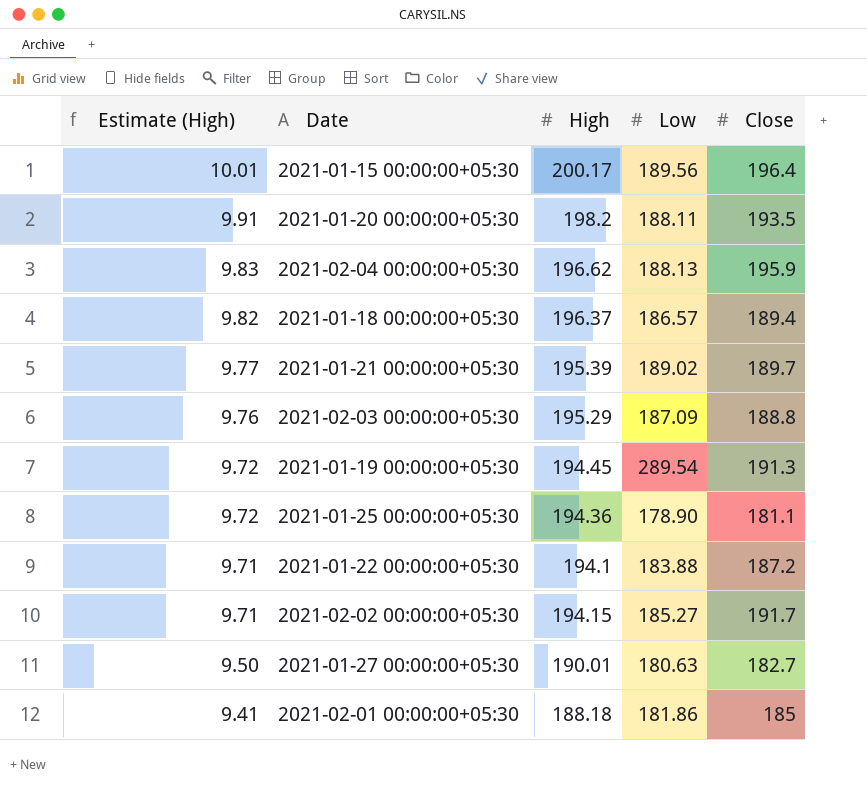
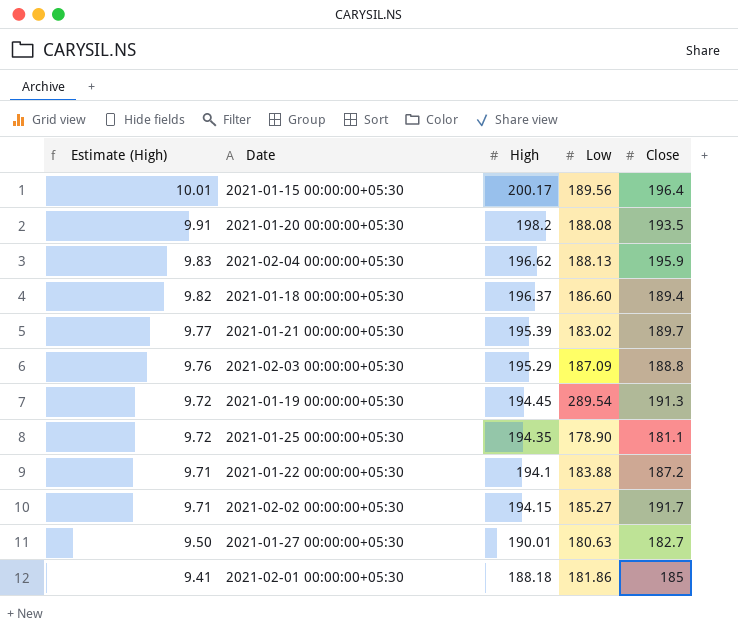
2021-01-20 00:00:00+05:30 | Low: 188.11 -> 188.08
2021-01-18 00:00:00+05:30 | Low: 186.57 -> 186.60
2021-01-21 00:00:00+05:30 | Low: 189.02 -> 183.02
2021-01-25 00:00:00+05:30 | High: 194.36 -> 194.35

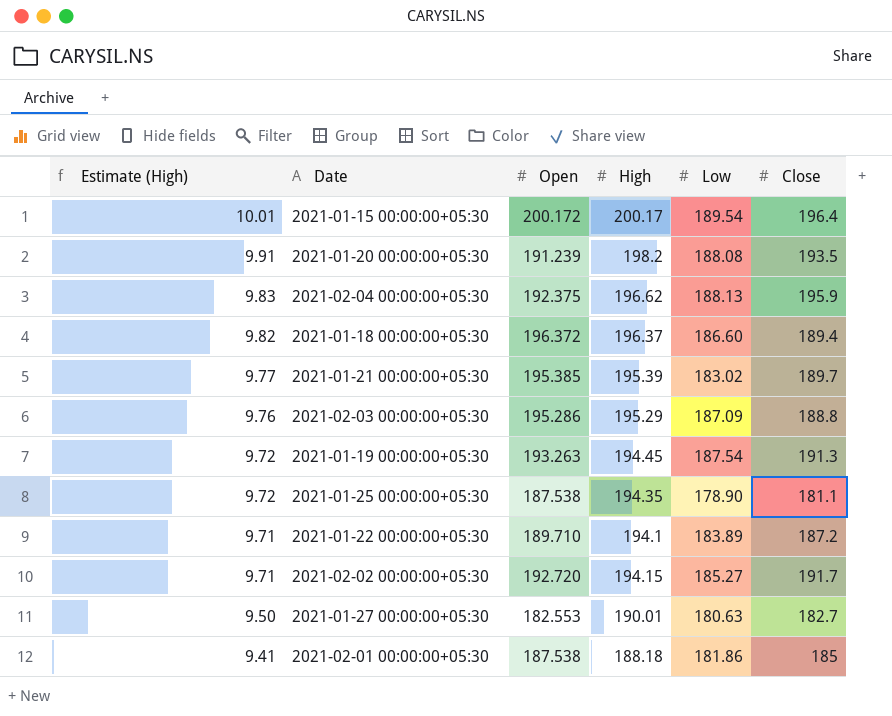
column Open | position: none -> 3
2021-01-15 00:00:00+05:30 | Low: 189.56 -> 189.54
2021-01-19 00:00:00+05:30 | Low: 289.54 -> 187.54
2021-01-22 00:00:00+05:30 | Low: 183.88 -> 183.89

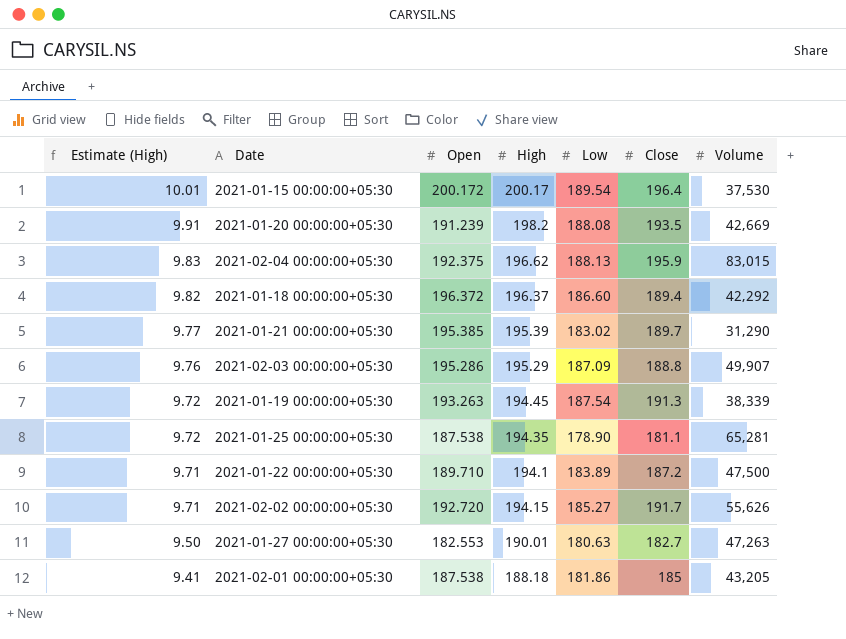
column Volume | position: none -> 7

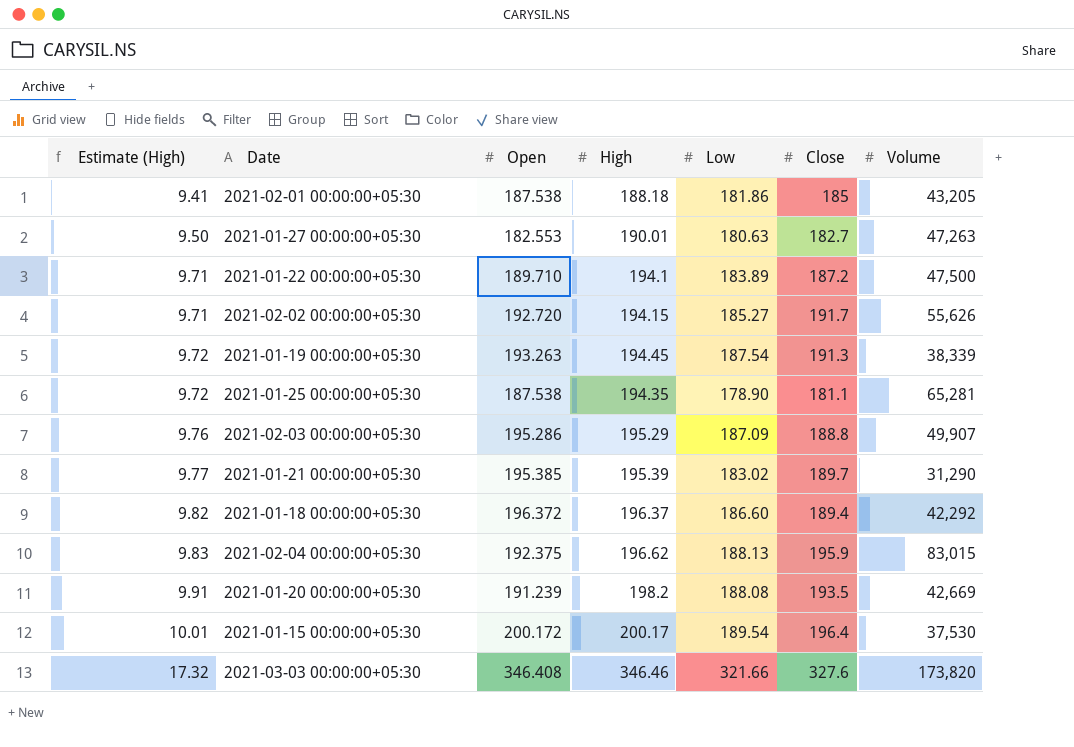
row order: Estimate (High) descending -> Estimate (High) ascending
row 2021-03-03 00:00:00+05:30: none -> 17.32 | 346.408 | 346.46 | 321.66 | 327.6 | 173,820

